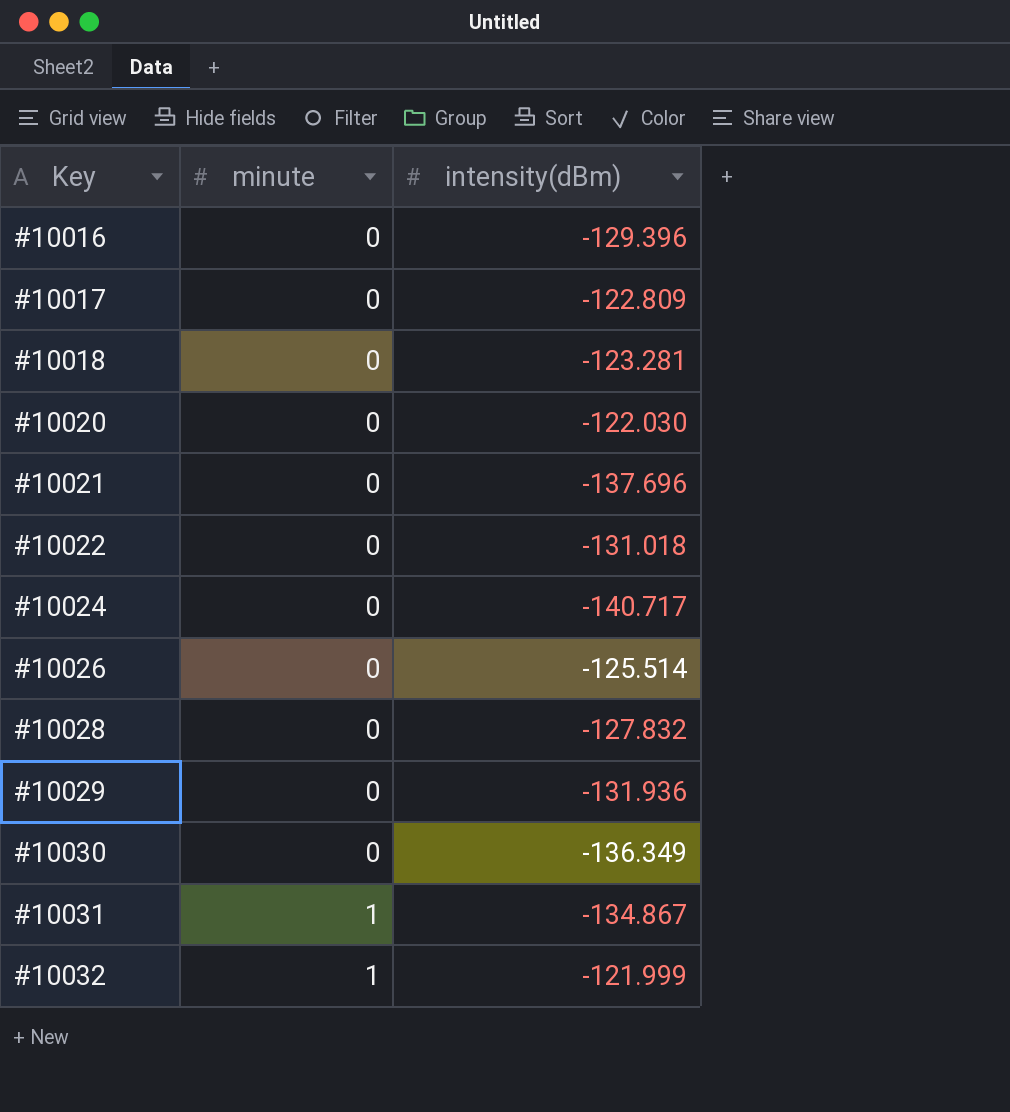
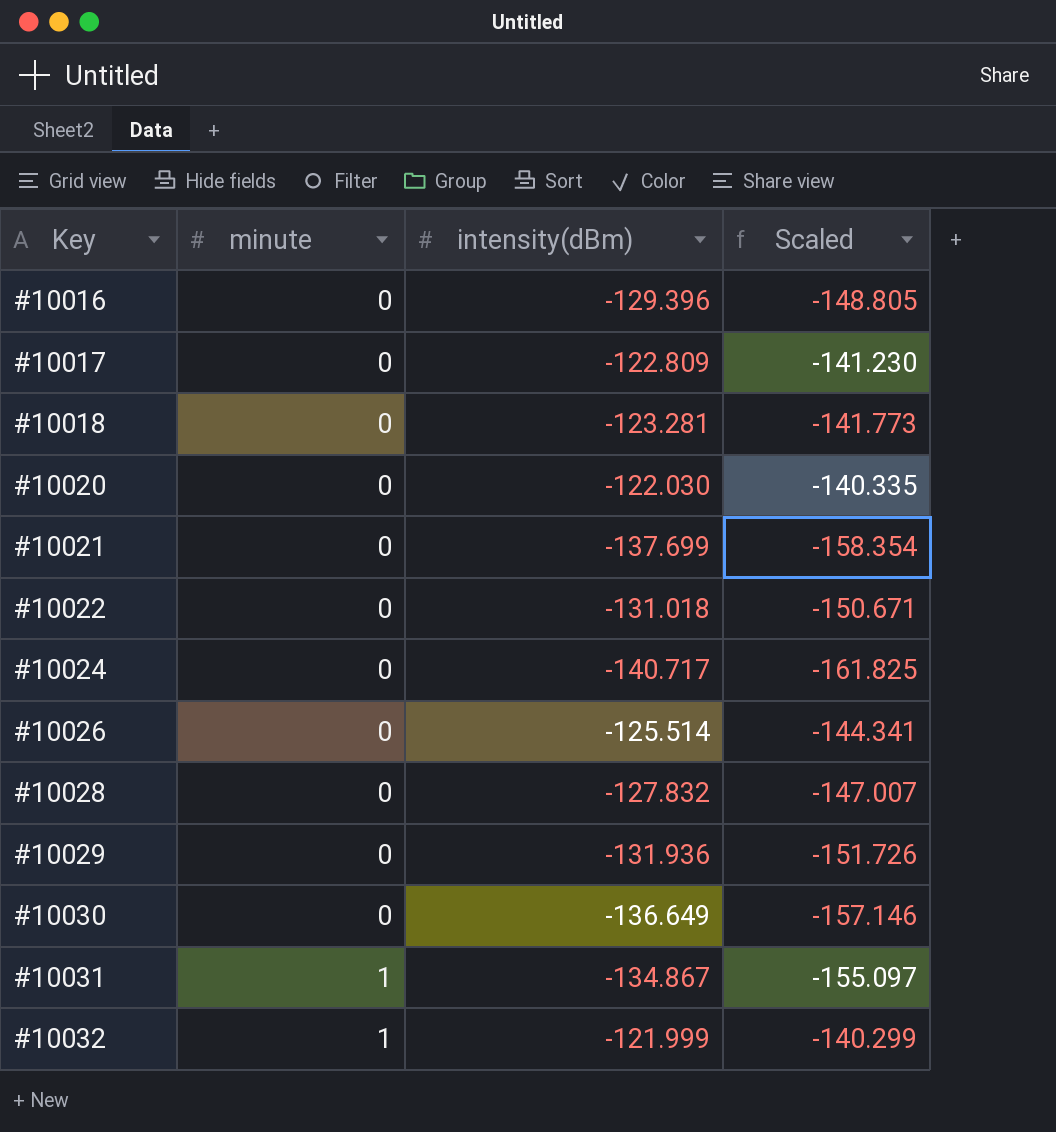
column Scaled | formula: none -> [intensity(dBm)] * 1.15
#10021 | intensity(dBm): -137.696 -> -137.699
#10030 | intensity(dBm): -136.349 -> -136.649

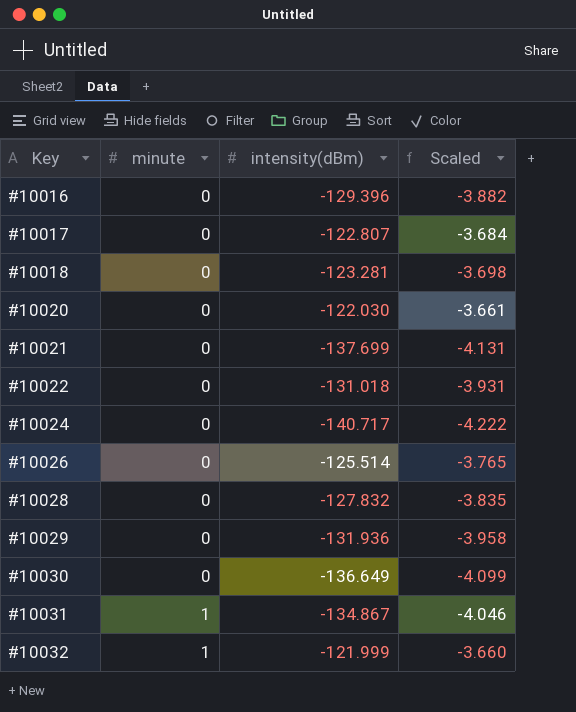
column Scaled | formula: [intensity(dBm)] * 1.15 -> [intensity(dBm)] * 0.03
#10017 | intensity(dBm): -122.809 -> -122.807

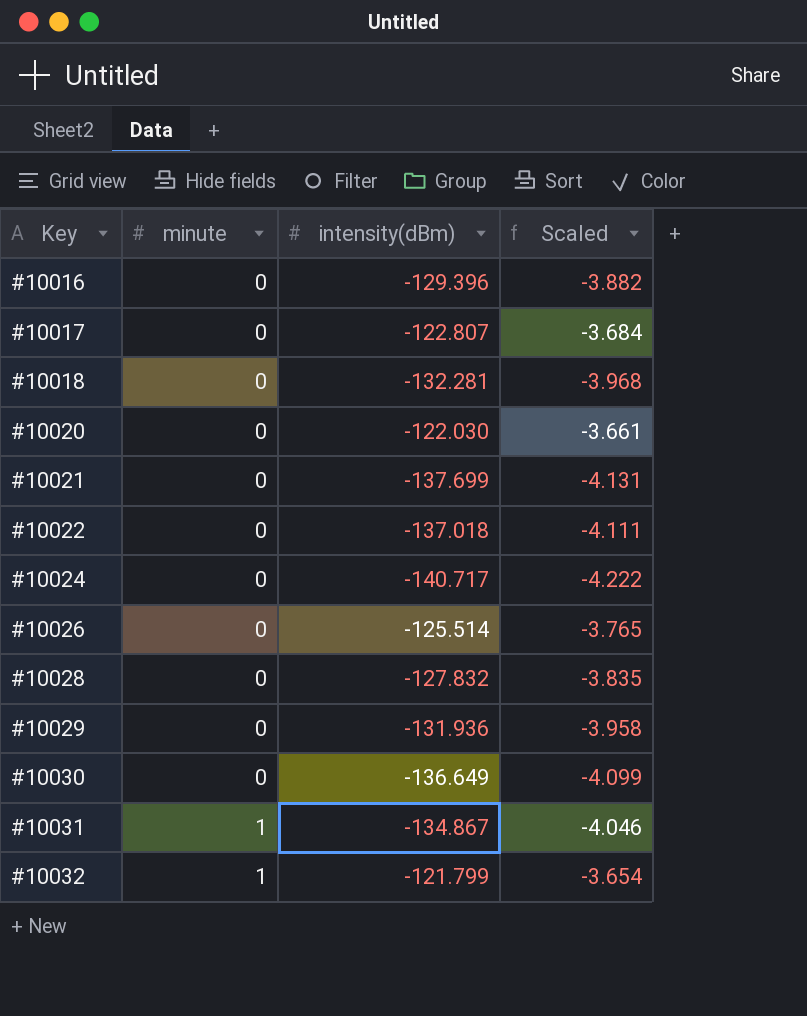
#10018 | intensity(dBm): -123.281 -> -132.281
#10018 | Scaled: -3.698 -> -3.968
#10022 | intensity(dBm): -131.018 -> -137.018
#10022 | Scaled: -3.931 -> -4.111
#10032 | intensity(dBm): -121.999 -> -121.799
#10032 | Scaled: -3.660 -> -3.654

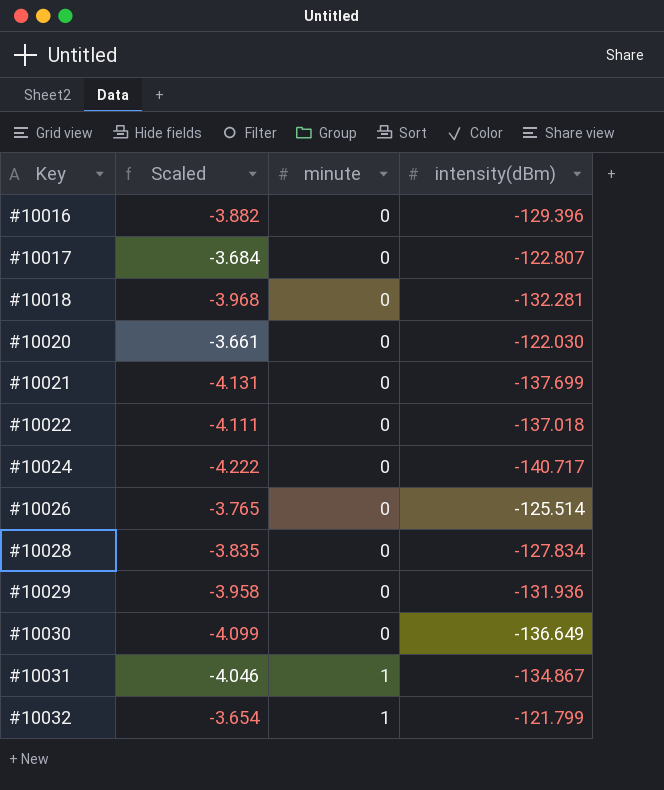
column Scaled | position: 4 -> 2
#10028 | intensity(dBm): -127.832 -> -127.834

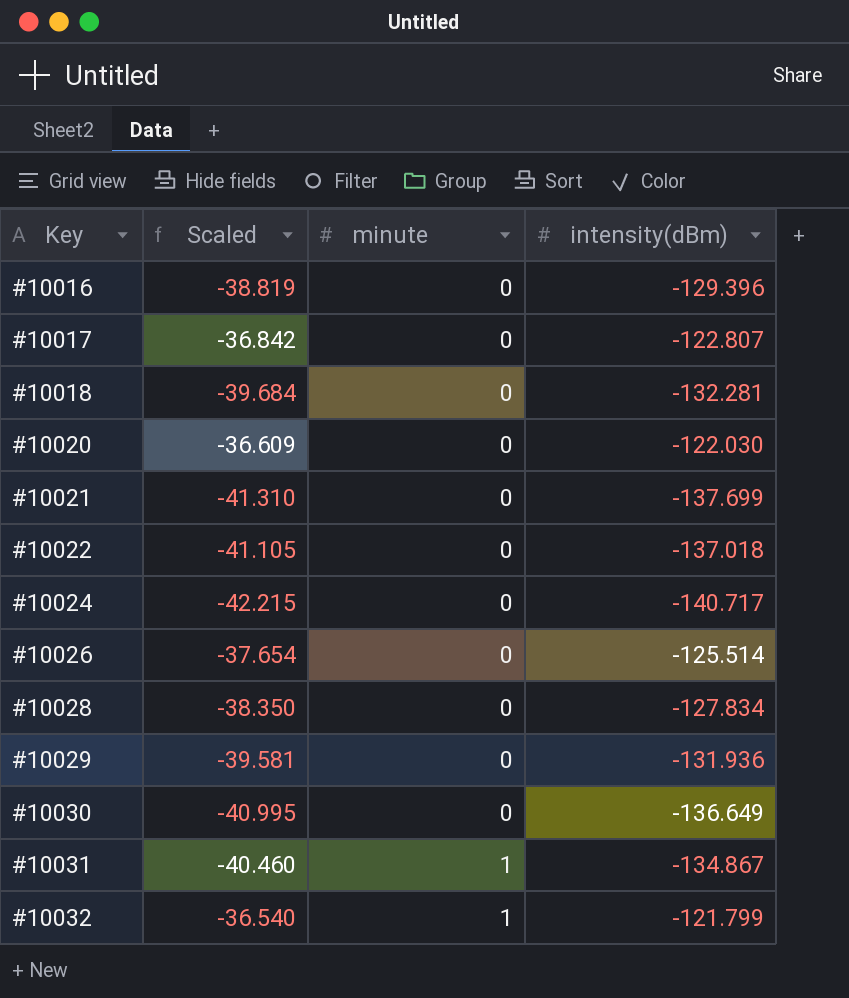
column Scaled | formula: [intensity(dBm)] * 0.03 -> [intensity(dBm)] * 0.3

